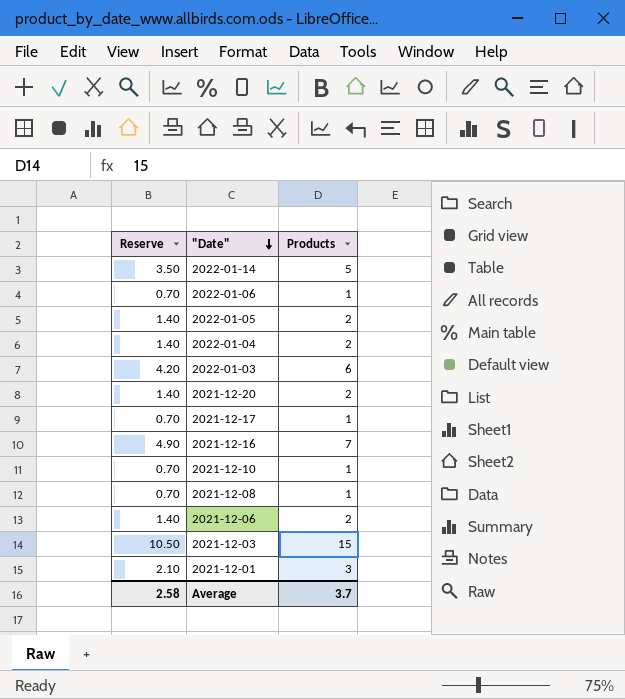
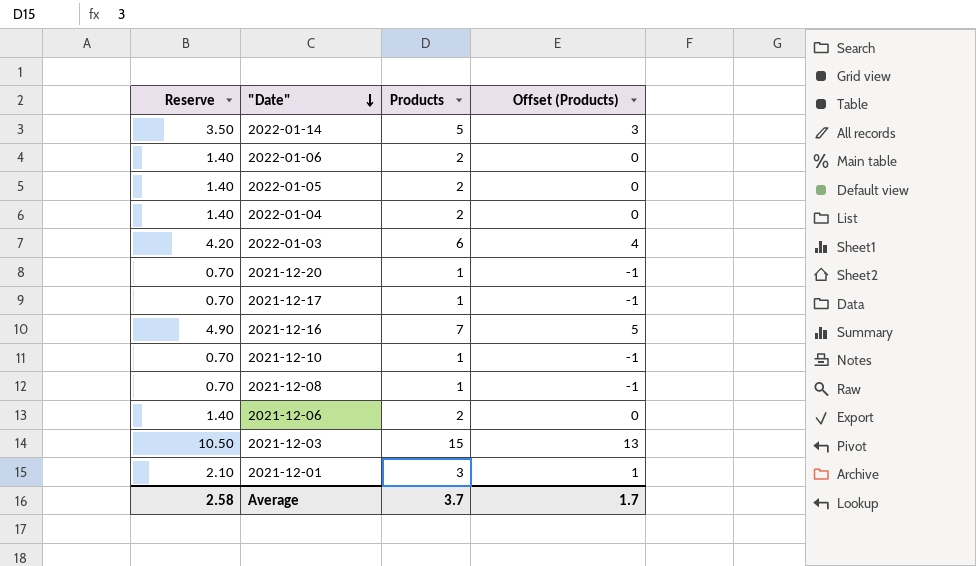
column Offset (Products) | formula: none -> [Products] - 2
2022-01-06 | Reserve: 0.70 -> 1.40
2022-01-06 | Products: 1 -> 2
2021-12-20 | Reserve: 1.40 -> 0.70
2021-12-20 | Products: 2 -> 1

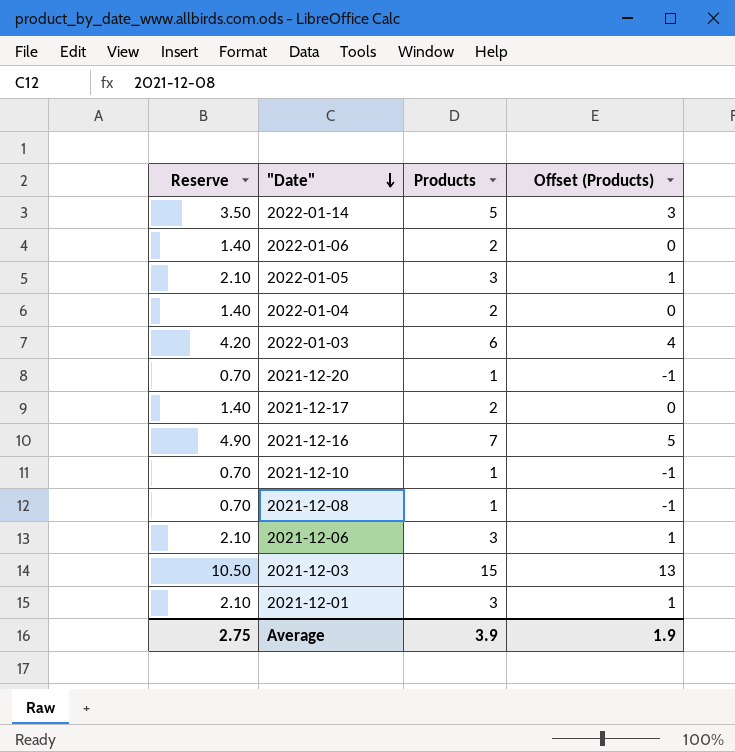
2022-01-05 | Reserve: 1.40 -> 2.10
2022-01-05 | Products: 2 -> 3
2022-01-05 | Offset (Products): 0 -> 1
2021-12-17 | Reserve: 0.70 -> 1.40
2021-12-17 | Products: 1 -> 2
2021-12-17 | Offset (Products): -1 -> 0
2021-12-06 | Reserve: 1.40 -> 2.10
2021-12-06 | Products: 2 -> 3
2021-12-06 | Offset (Products): 0 -> 1
Average | Reserve: 2.58 -> 2.75
Average | Products: 3.7 -> 3.9
Average | Offset (Products): 1.7 -> 1.9

